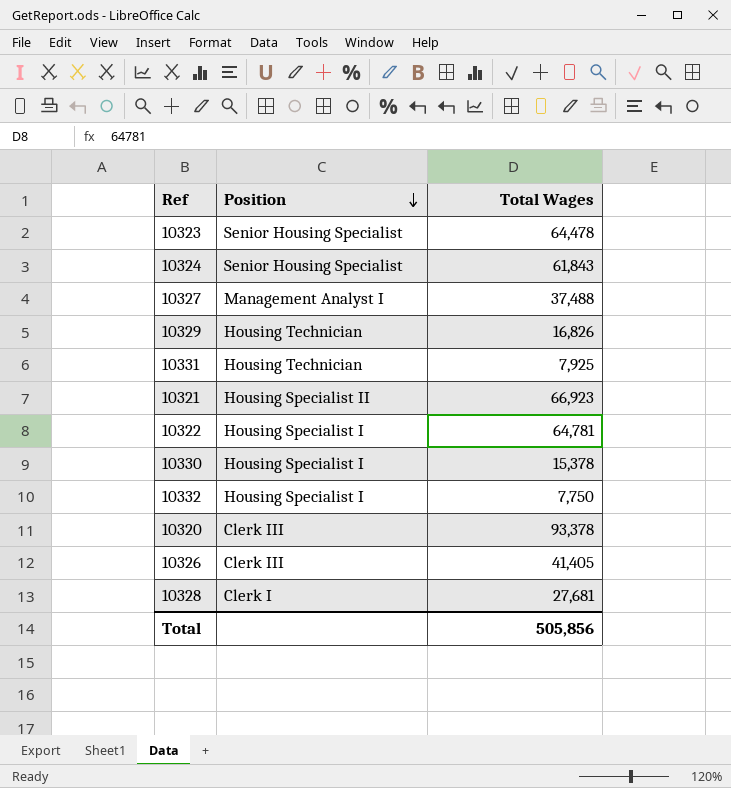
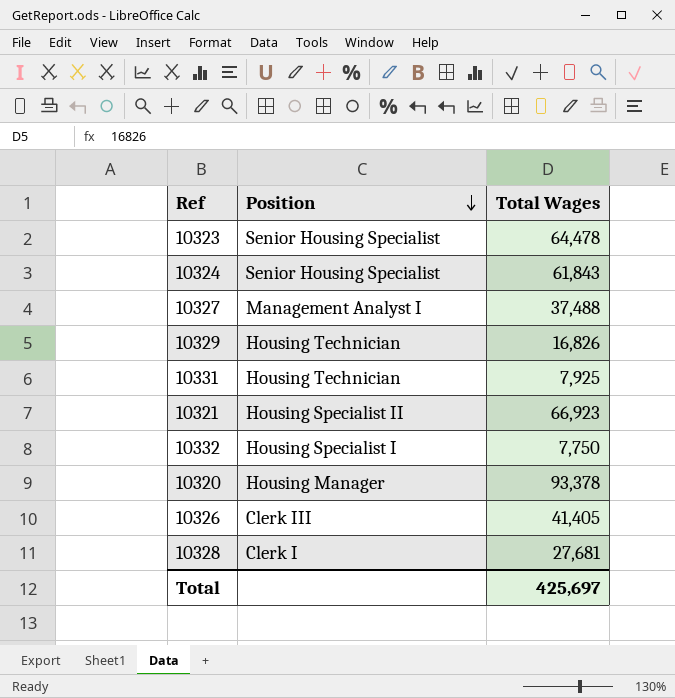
row 10322: Housing Specialist I | 64,781 -> none
row 10330: Housing Specialist I | 15,378 -> none
10320 | Position: Clerk III -> Housing Manager
Total | Total Wages: 505,856 -> 425,697

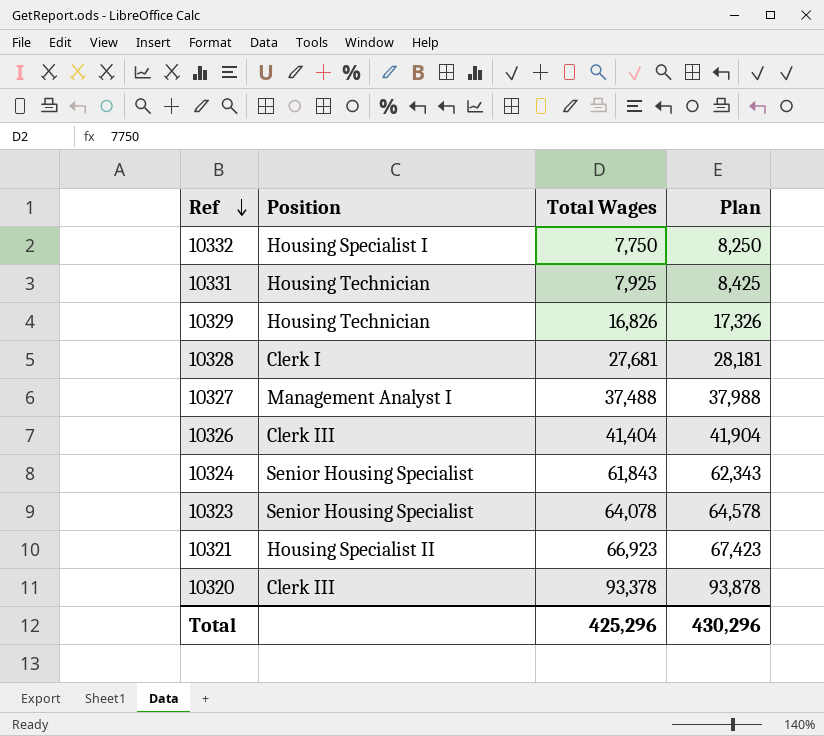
row order: Position descending -> Ref descending
column Plan | formula: none -> [Total Wages] + 500
10326 | Total Wages: 41,405 -> 41,404
10323 | Total Wages: 64,478 -> 64,078
10320 | Position: Housing Manager -> Clerk III
Total | Total Wages: 425,697 -> 425,296

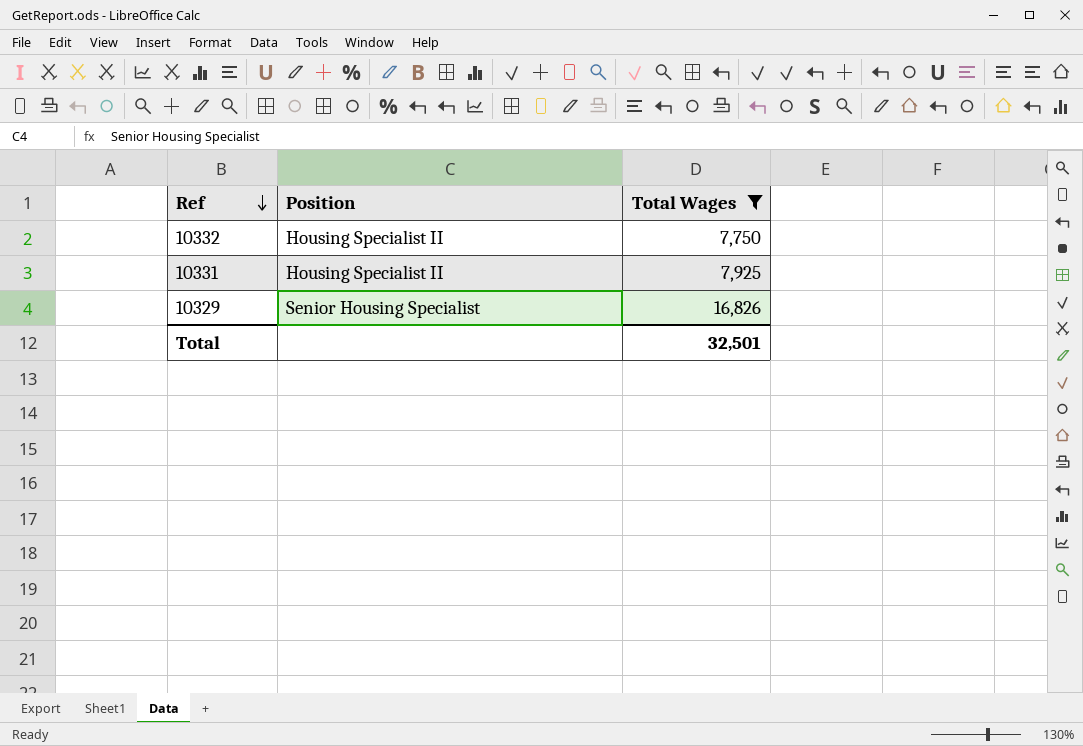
filter: none -> Total Wages <= 16,826
column Plan | formula: [Total Wages] + 500 -> none
10332 | Position: Housing Specialist I -> Housing Specialist II
10331 | Position: Housing Technician -> Housing Specialist II
10329 | Position: Housing Technician -> Senior Housing Specialist
Total | Total Wages: 425,296 -> 32,501

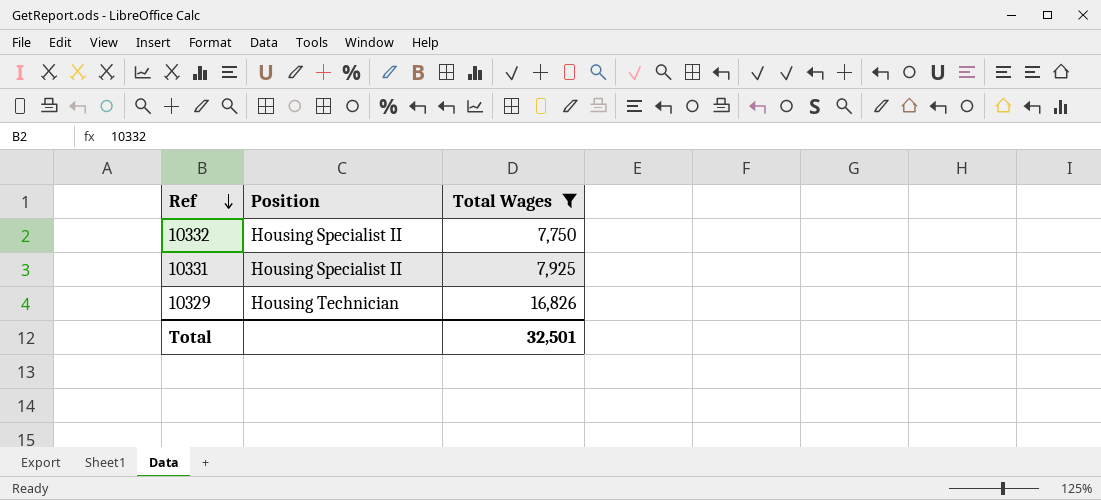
10329 | Position: Senior Housing Specialist -> Housing Technician

